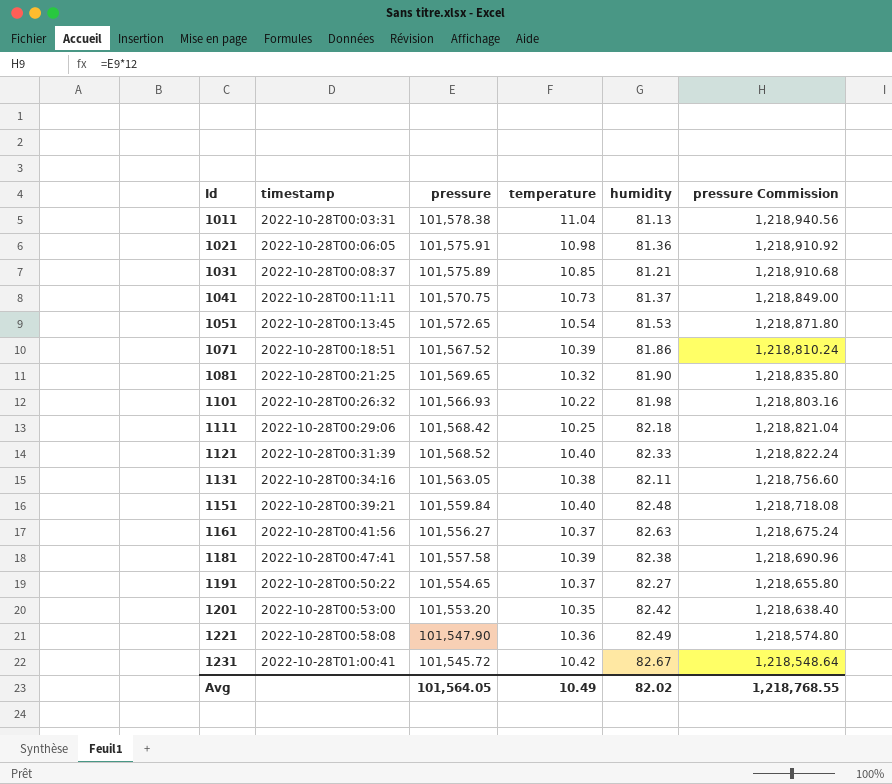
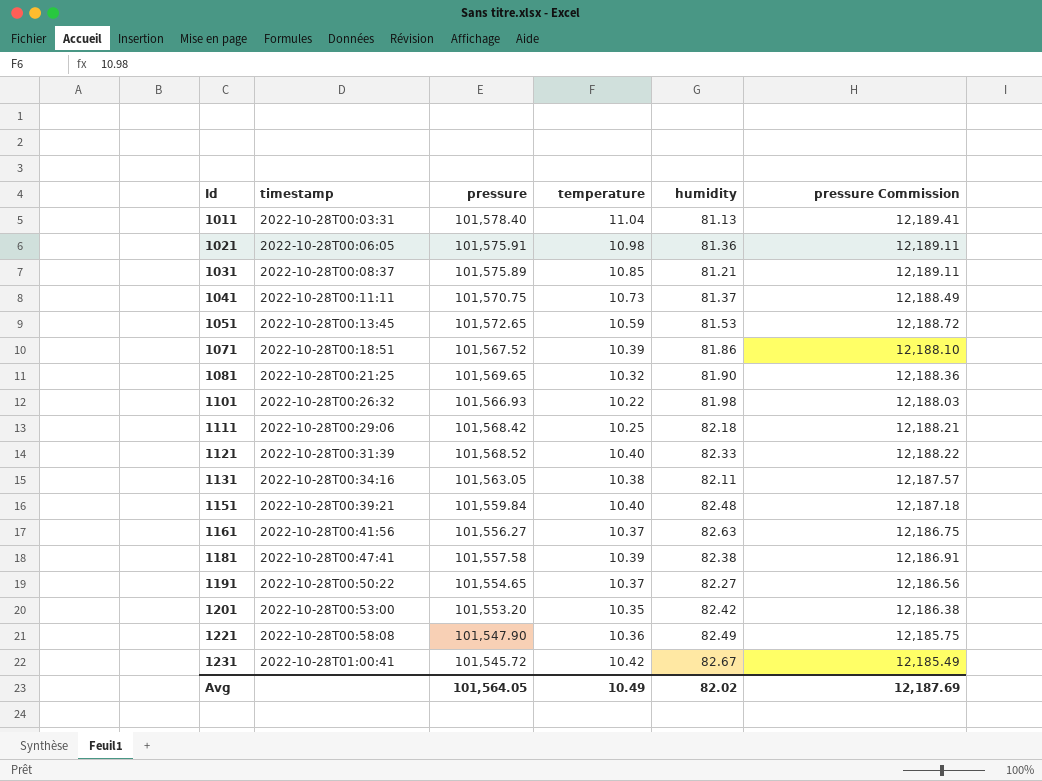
column pressure Commission | formula: [pressure] * 12 -> [pressure] * 0.12
1011 | pressure: 101,578.38 -> 101,578.40
1051 | temperature: 10.54 -> 10.59
Avg | pressure Commission: 1,218,768.55 -> 12,187.69

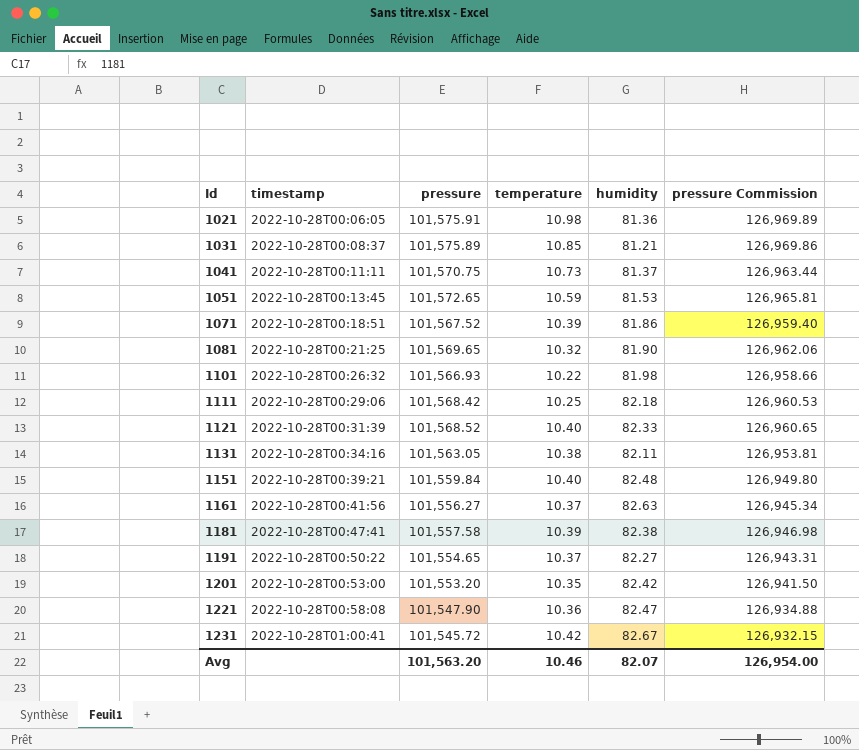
column pressure Commission | formula: [pressure] * 0.12 -> [pressure] * 1.25
row 1011: 2022-10-28T00:03:31 | 101,578.40 | 11.04 | 81.13 | 12,189.41 -> none
1221 | humidity: 82.49 -> 82.47
Avg | pressure: 101,564.05 -> 101,563.20
Avg | temperature: 10.49 -> 10.46
Avg | humidity: 82.02 -> 82.07
Avg | pressure Commission: 12,187.69 -> 126,954.00

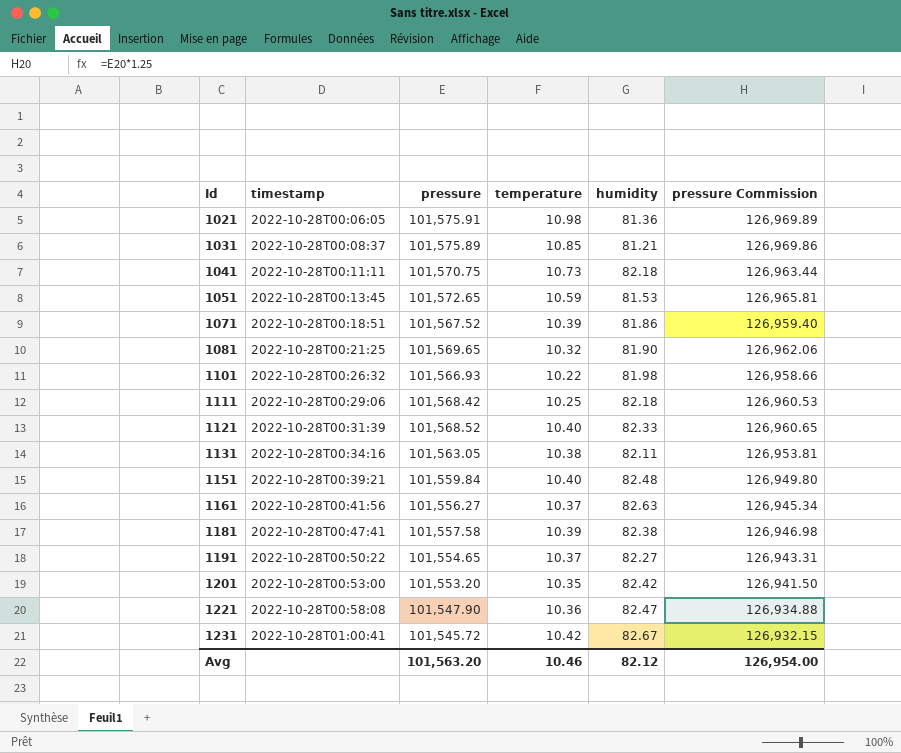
1041 | humidity: 81.37 -> 82.18
Avg | humidity: 82.07 -> 82.12

